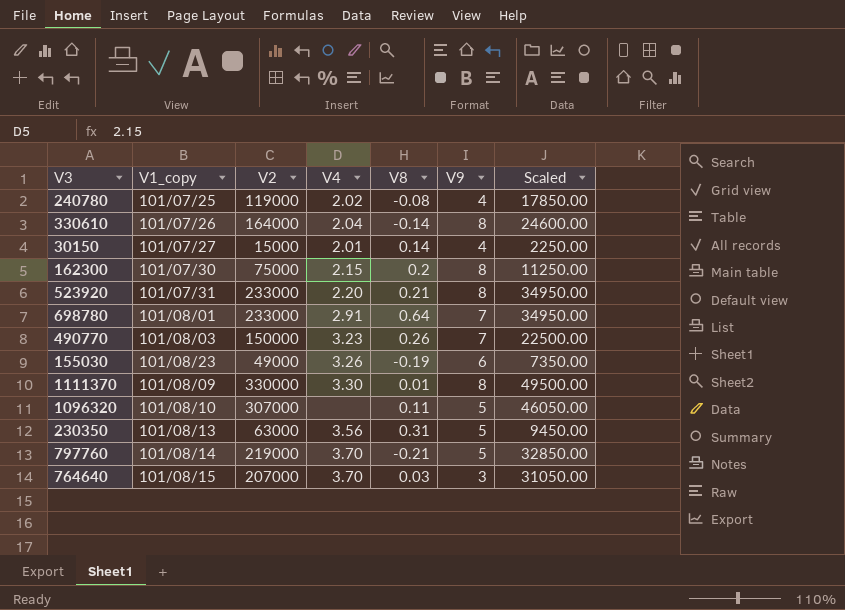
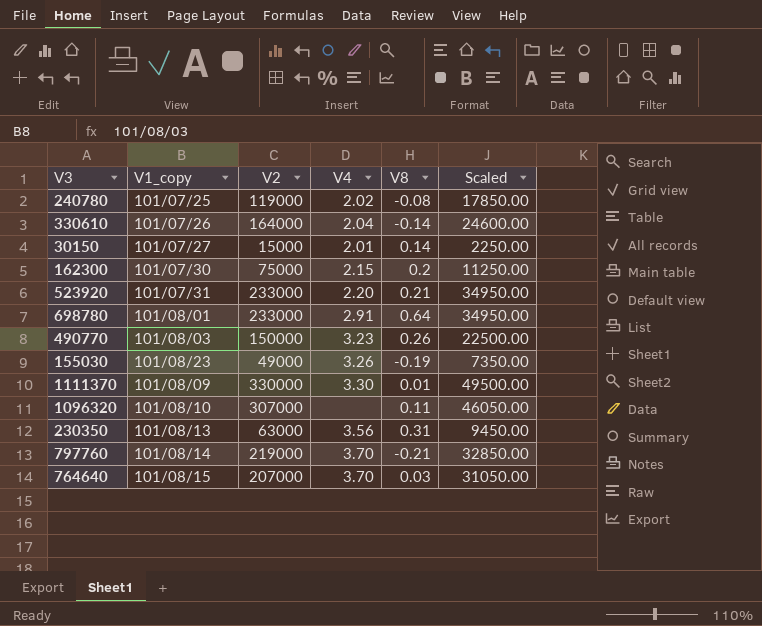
column V9 | position: 6 -> none

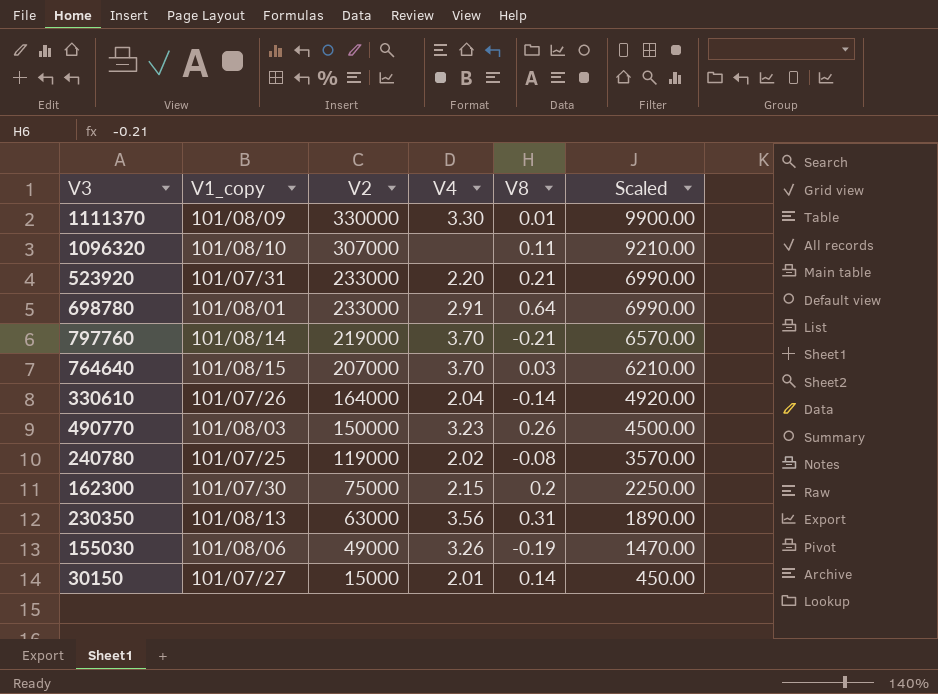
row order: none -> V2 descending
column Scaled | formula: [V2] * 0.15 -> [V2] * 0.03
155030 | V1_copy: 101/08/23 -> 101/08/06

